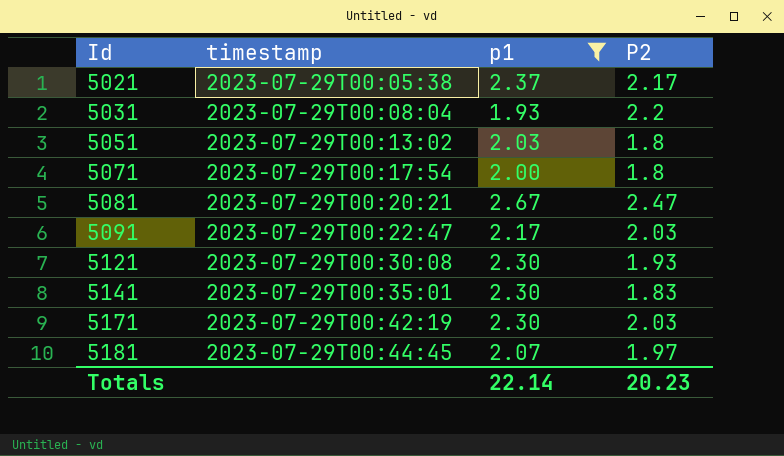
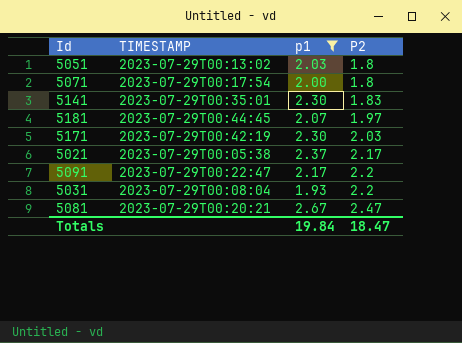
row order: Id ascending -> P2 ascending
column name: timestamp -> TIMESTAMP
row 5121: 2023-07-29T00:30:08 | 2.30 | 1.93 -> none
5091 | P2: 2.03 -> 2.2
Totals | p1: 22.14 -> 19.84
Totals | P2: 20.23 -> 18.47

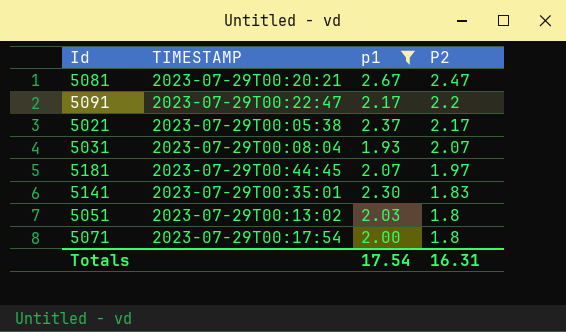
row order: P2 ascending -> P2 descending
row 5171: 2023-07-29T00:42:19 | 2.30 | 2.03 -> none
5031 | P2: 2.2 -> 2.07
Totals | p1: 19.84 -> 17.54
Totals | P2: 18.47 -> 16.31

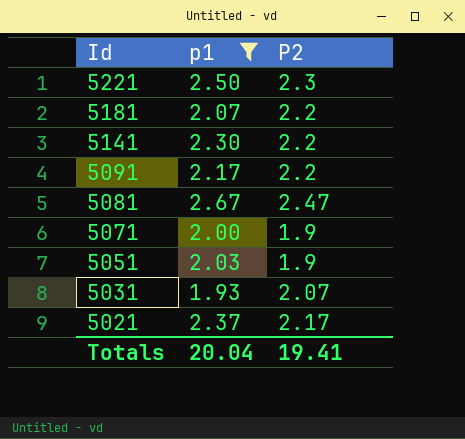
row order: P2 descending -> Id descending
column TIMESTAMP | position: 2 -> none
row 5221: none -> 2.50 | 2.3
5181 | P2: 1.97 -> 2.2
5141 | P2: 1.83 -> 2.2
5071 | P2: 1.8 -> 1.9
5051 | P2: 1.8 -> 1.9
Totals | p1: 17.54 -> 20.04
Totals | P2: 16.31 -> 19.41

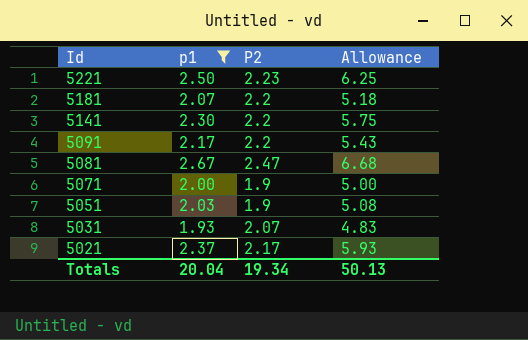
column Allowance | formula: none -> [p1] * 2.5
5221 | P2: 2.3 -> 2.23
Totals | P2: 19.41 -> 19.34

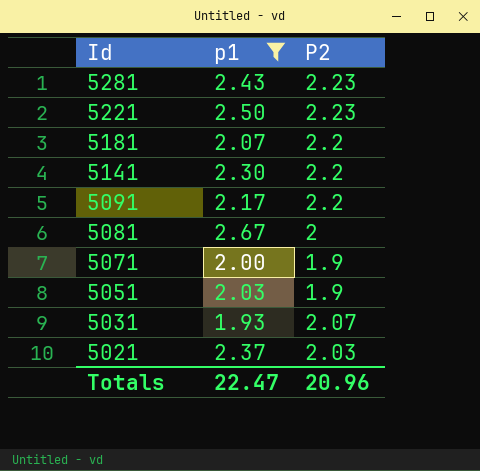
column Allowance | formula: [p1] * 2.5 -> none
row 5281: none -> 2.43 | 2.23
5081 | P2: 2.47 -> 2
5021 | P2: 2.17 -> 2.03
Totals | p1: 20.04 -> 22.47
Totals | P2: 19.34 -> 20.96

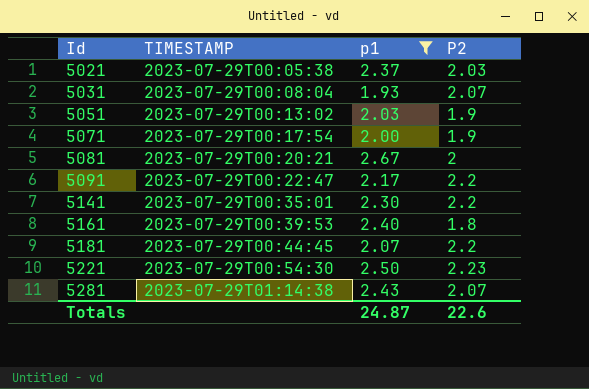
row order: Id descending -> Id ascending
column TIMESTAMP | position: none -> 2
row 5161: none -> 2023-07-29T00:39:53 | 2.40 | 1.8
5281 | P2: 2.23 -> 2.07
Totals | p1: 22.47 -> 24.87
Totals | P2: 20.96 -> 22.6

